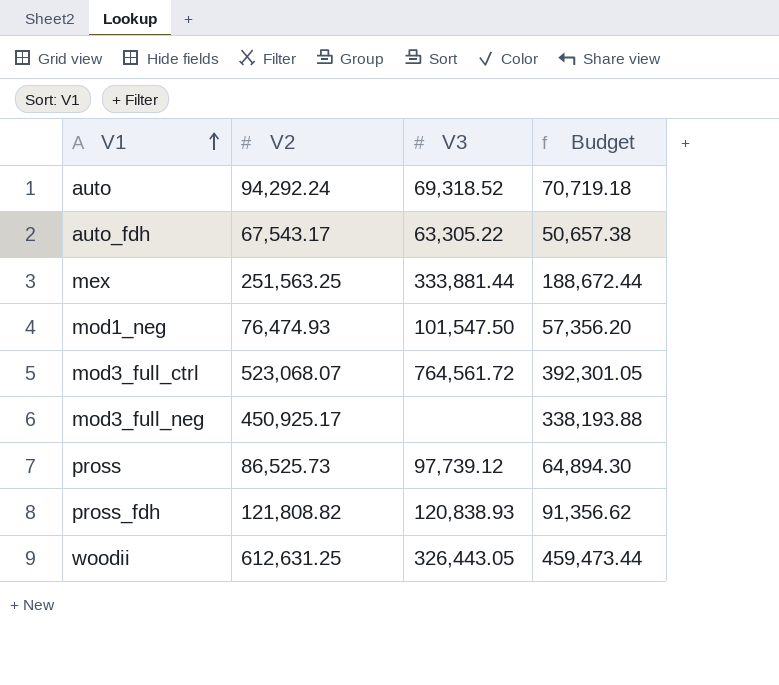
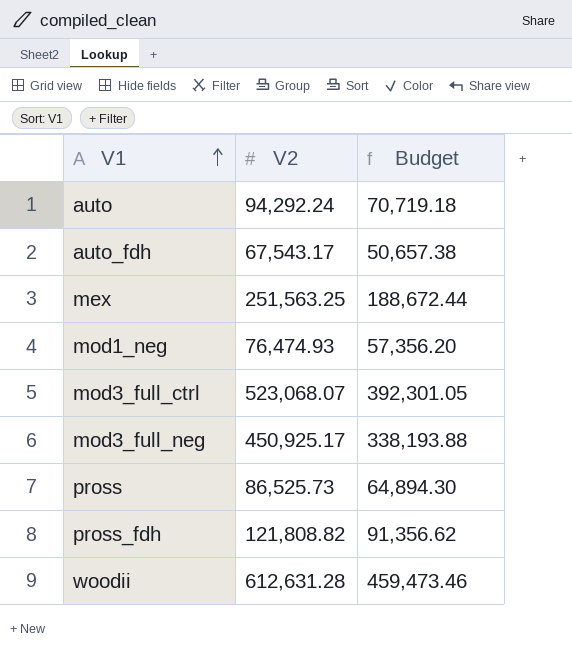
column V3 | position: 3 -> none
woodii | V2: 612,631.25 -> 612,631.28
woodii | Budget: 459,473.44 -> 459,473.46

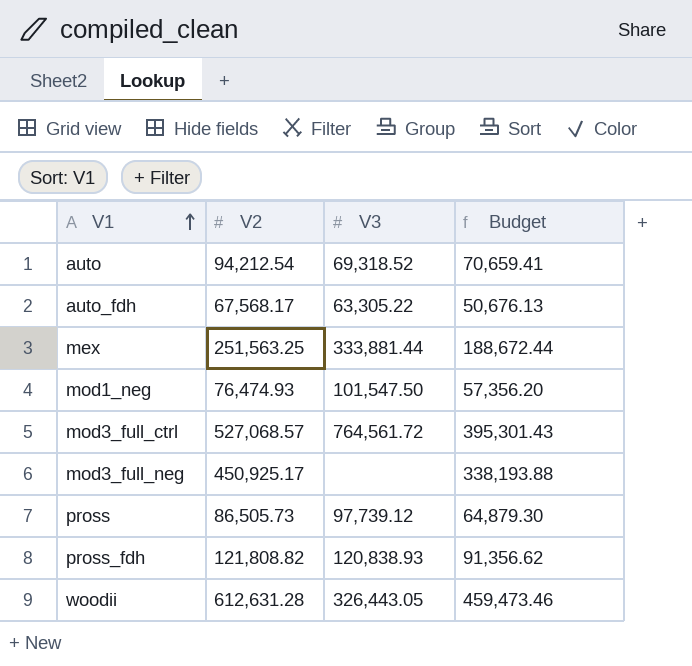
column V3 | position: none -> 3
auto | V2: 94,292.24 -> 94,212.54
auto | Budget: 70,719.18 -> 70,659.41
auto_fdh | V2: 67,543.17 -> 67,568.17
auto_fdh | Budget: 50,657.38 -> 50,676.13
mod3_full_ctrl | V2: 523,068.07 -> 527,068.57
mod3_full_ctrl | Budget: 392,301.05 -> 395,301.43
pross | V2: 86,525.73 -> 86,505.73
pross | Budget: 64,894.30 -> 64,879.30

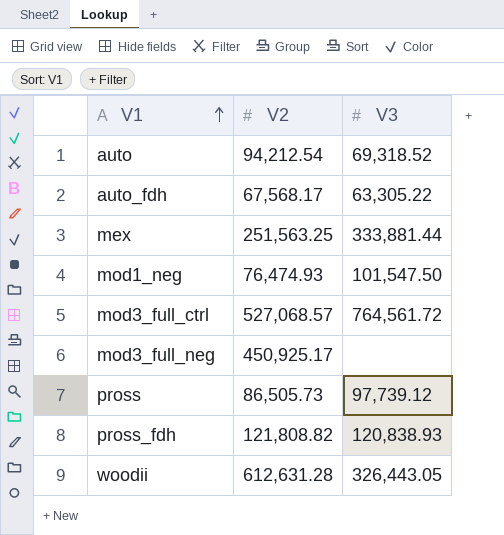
column Budget | formula: [V2] * 0.75 -> none

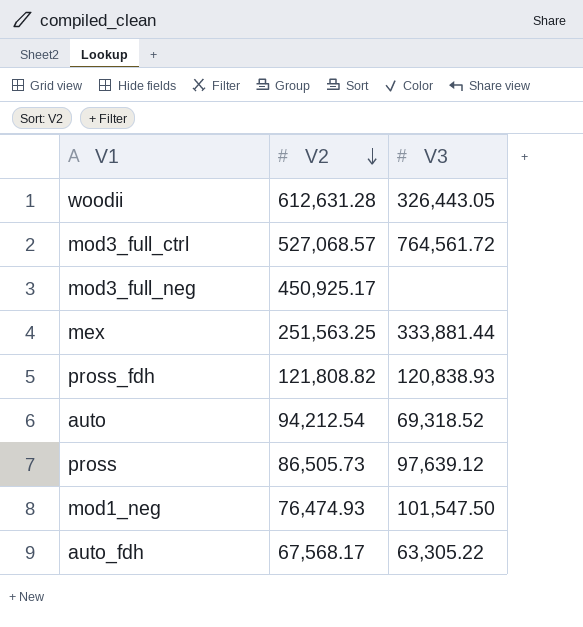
row order: V1 ascending -> V2 descending
pross | V3: 97,739.12 -> 97,639.12

